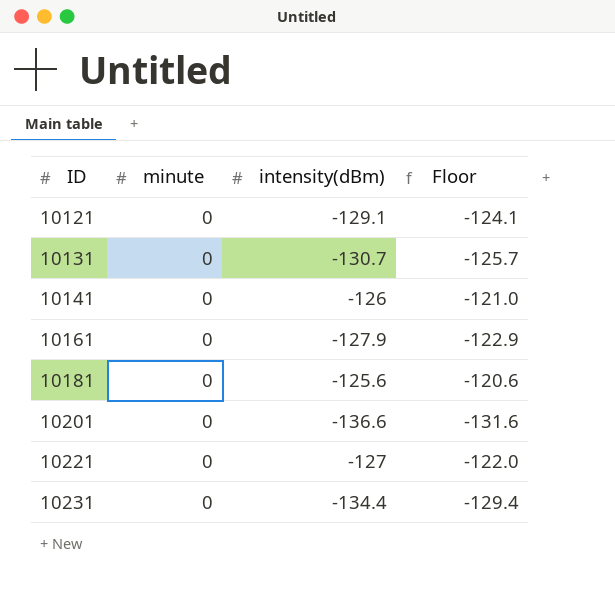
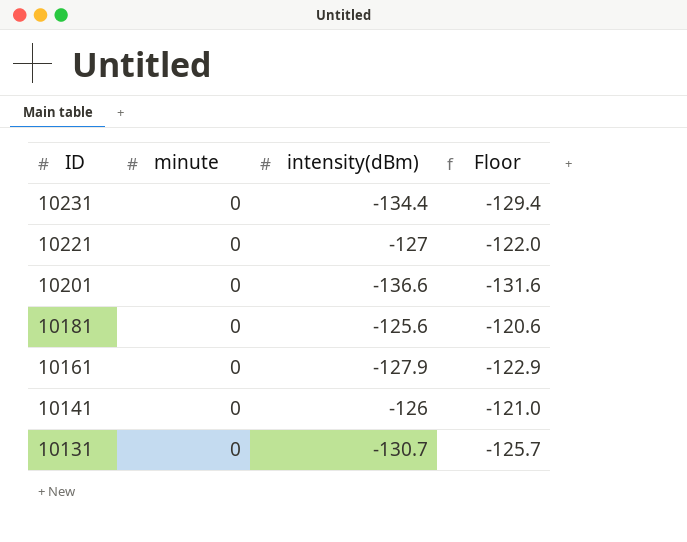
row order: ID ascending -> ID descending
row 10121: 0 | -129.1 | -124.1 -> none

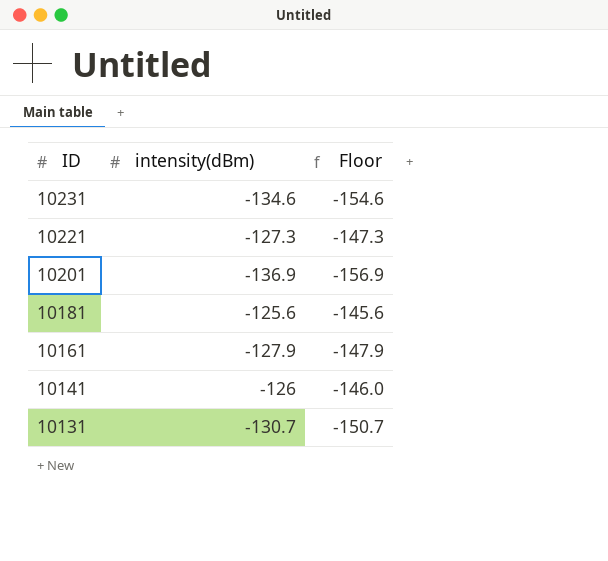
column minute | position: 2 -> none
column Floor | formula: [intensity(dBm)] + 5 -> [intensity(dBm)] - 20
10231 | intensity(dBm): -134.4 -> -134.6
10221 | intensity(dBm): -127 -> -127.3
10201 | intensity(dBm): -136.6 -> -136.9

